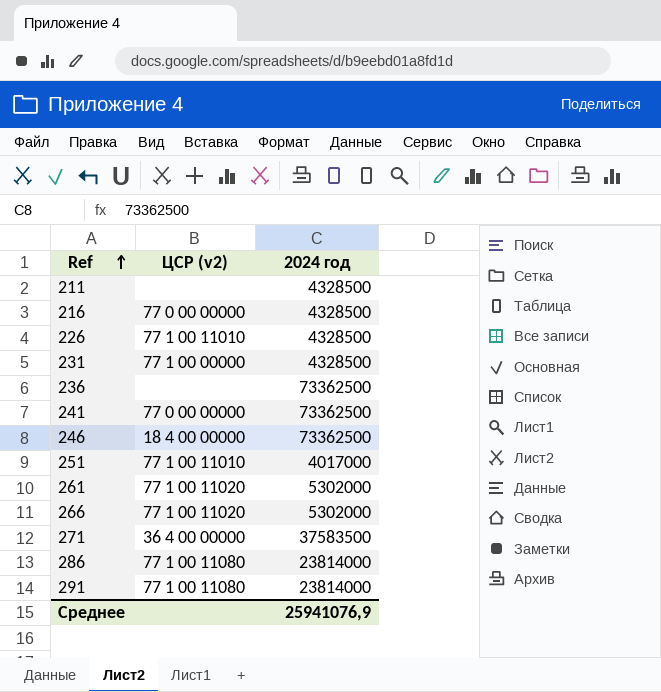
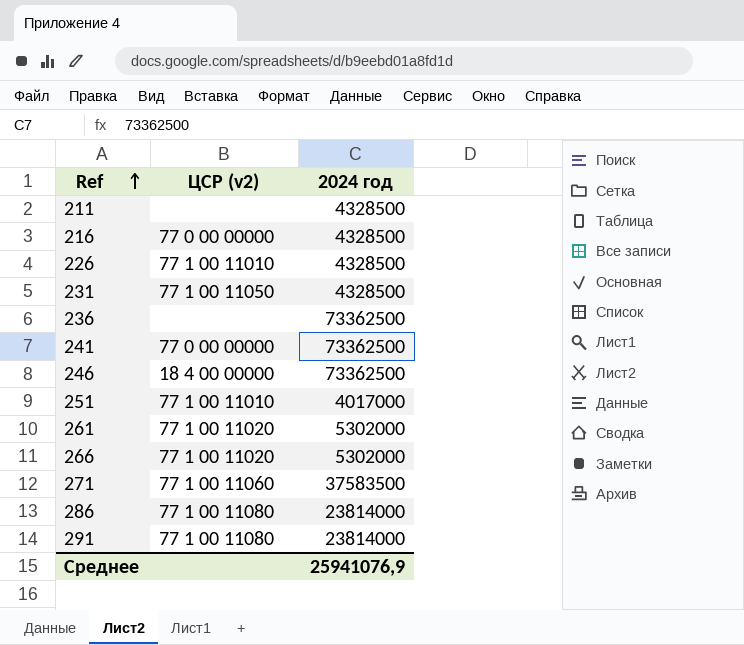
231 | ЦСР (v2): 77 1 00 00000 -> 77 1 00 11050
271 | ЦСР (v2): 36 4 00 00000 -> 77 1 00 11060

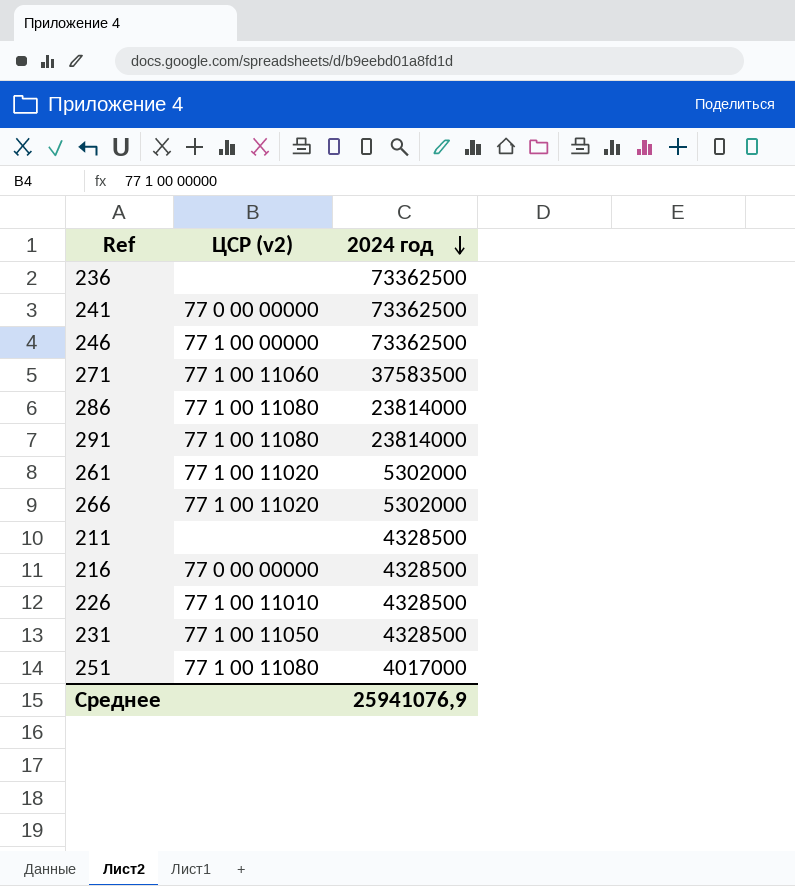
row order: Ref ascending -> 2024 год descending
246 | ЦСР (v2): 18 4 00 00000 -> 77 1 00 00000
251 | ЦСР (v2): 77 1 00 11010 -> 77 1 00 11080

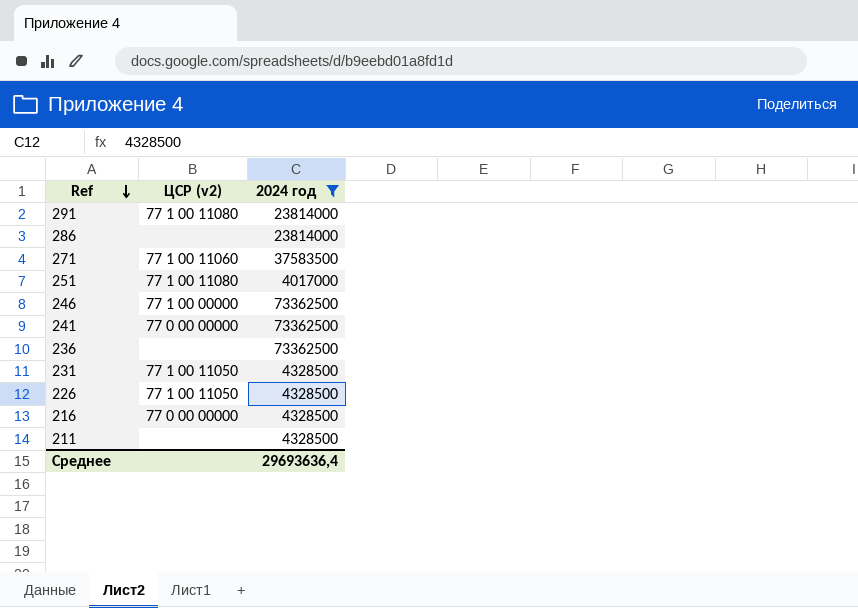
filter: none -> 2024 год != 5302000
row order: 2024 год descending -> Ref descending
286 | ЦСР (v2): 77 1 00 11080 -> none
226 | ЦСР (v2): 77 1 00 11010 -> 77 1 00 11050
Среднее | 2024 год: 25941076,9 -> 29693636,4

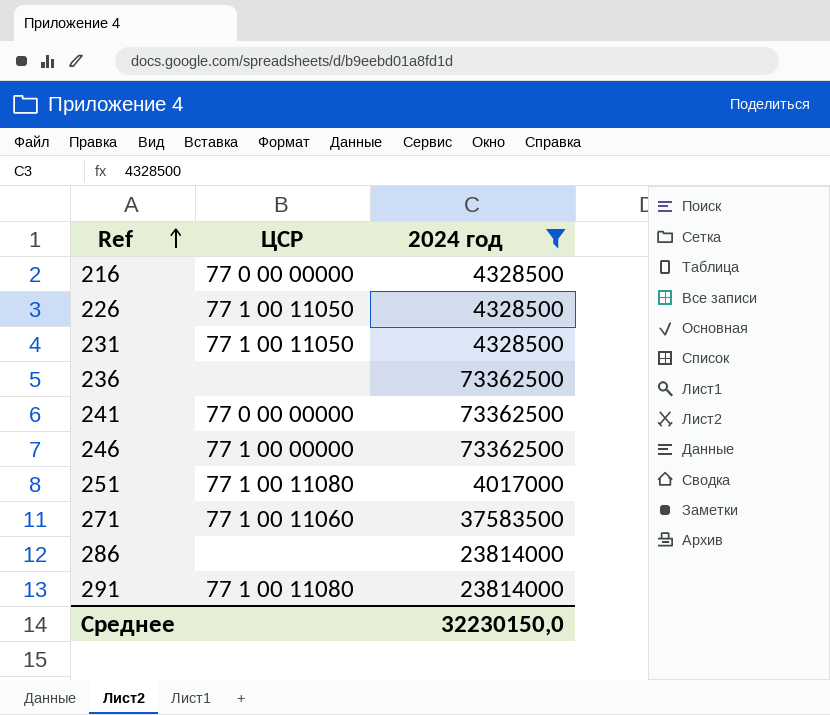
row order: Ref descending -> Ref ascending
column name: ЦСР (v2) -> ЦСР
row 211: none | 4328500 -> none
Среднее | 2024 год: 29693636,4 -> 32230150,0

